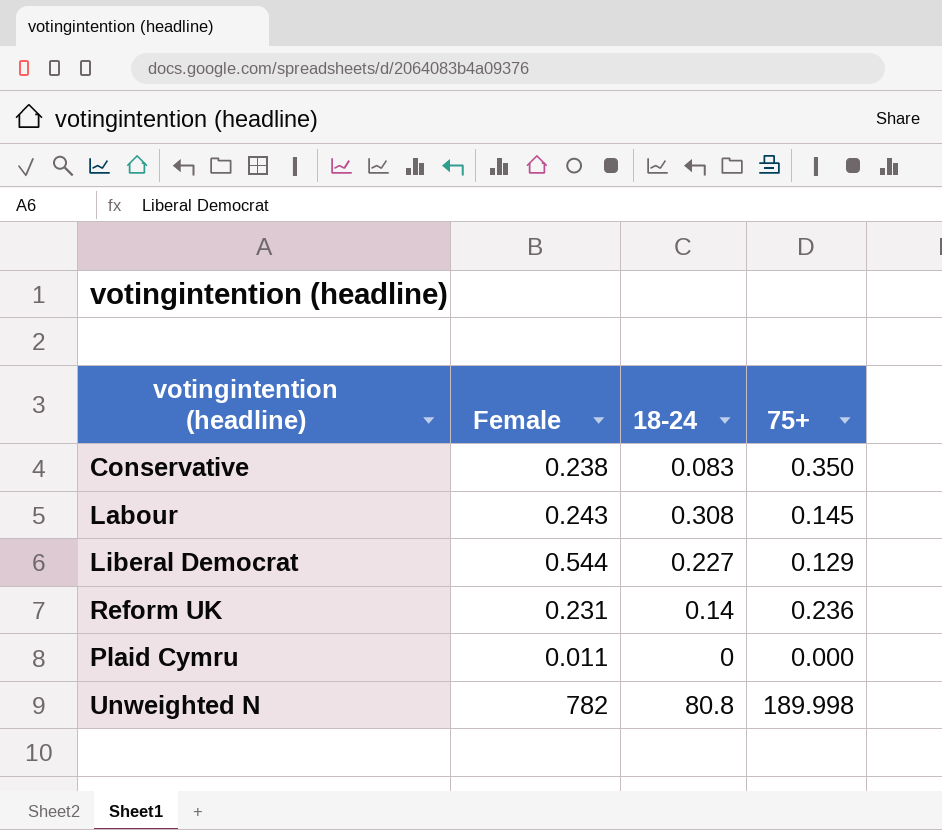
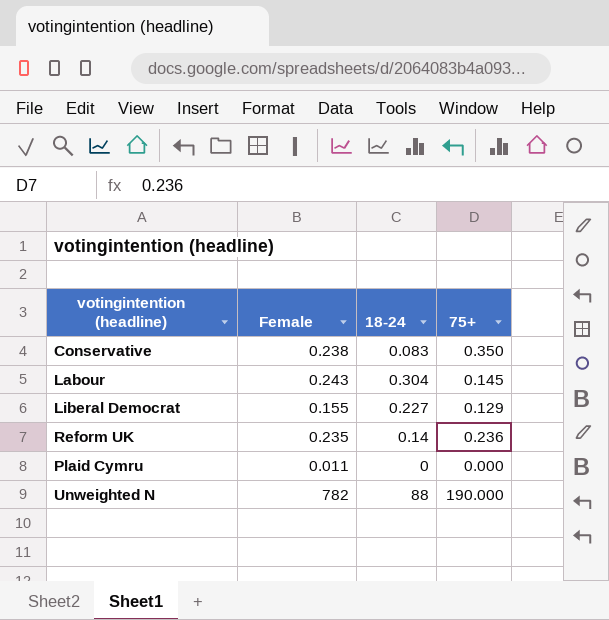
Labour | 18-24: 0.308 -> 0.304
Liberal Democrat | Female: 0.544 -> 0.155
Reform UK | Female: 0.231 -> 0.235
Unweighted N | 18-24: 80.8 -> 88
Unweighted N | 75+: 189.998 -> 190.000

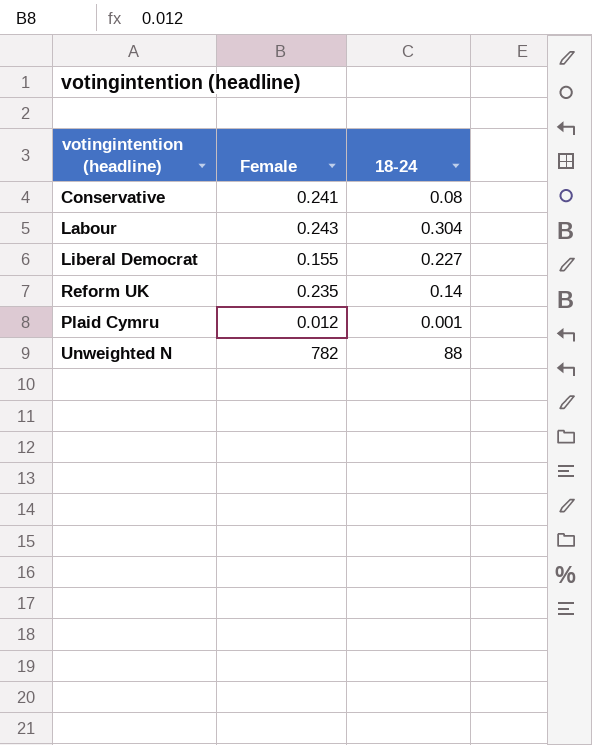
column 75+ | position: 4 -> none
Conservative | Female: 0.238 -> 0.241
Conservative | 18-24: 0.083 -> 0.08
Plaid Cymru | Female: 0.011 -> 0.012
Plaid Cymru | 18-24: 0 -> 0.001

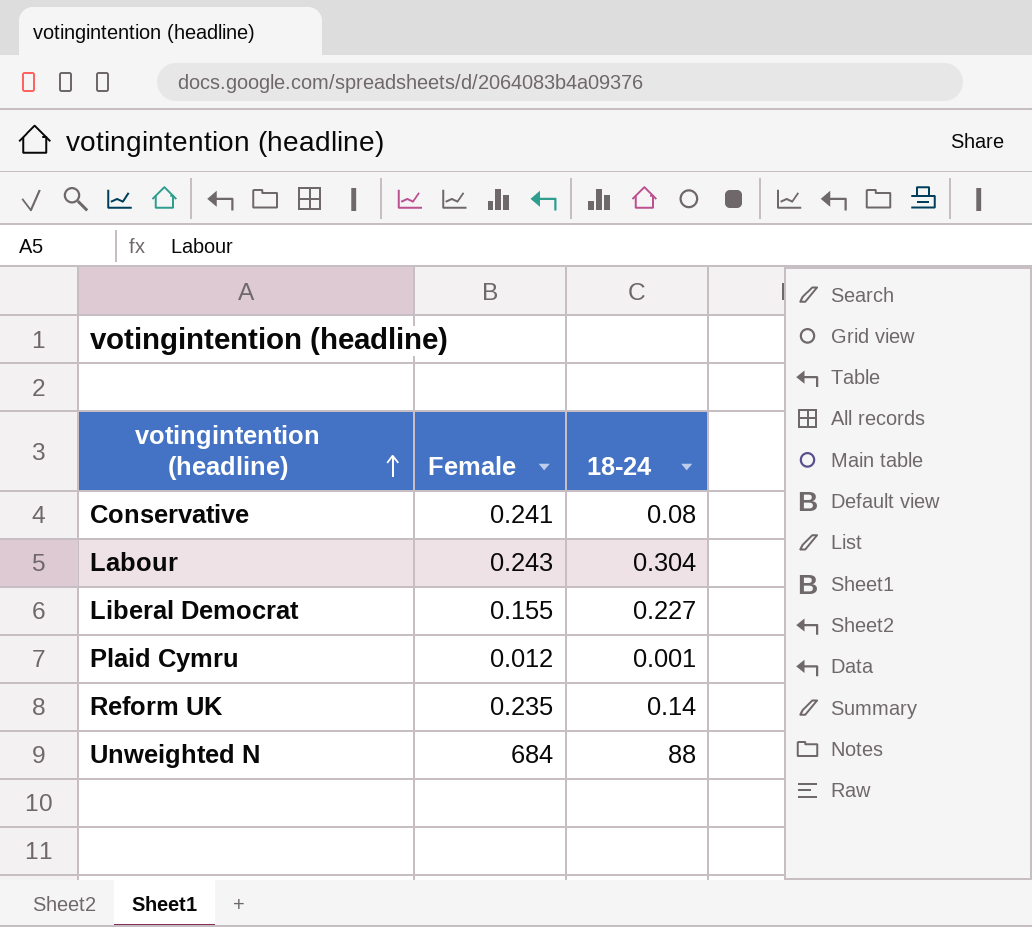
row order: none -> votingintention (headline) ascending
Unweighted N | Female: 782 -> 684

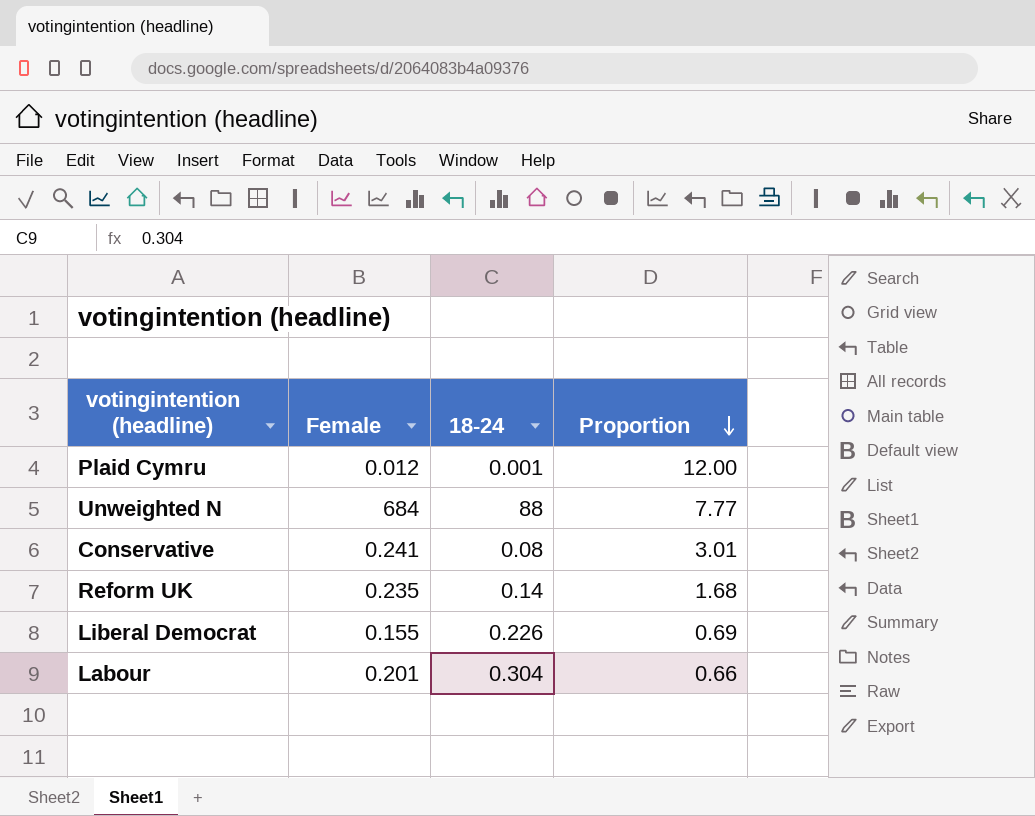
row order: votingintention (headline) ascending -> Proportion descending
column Proportion | formula: none -> [Female] / [18-24]
Liberal Democrat | 18-24: 0.227 -> 0.226
Labour | Female: 0.243 -> 0.201

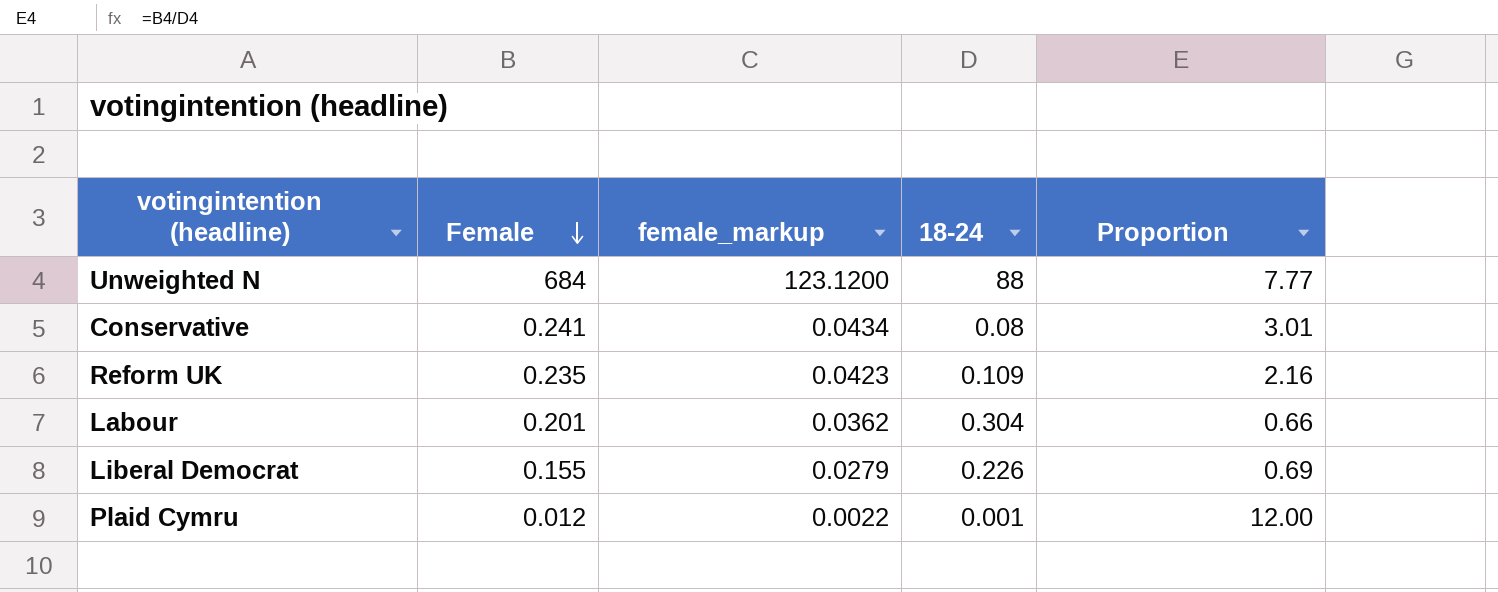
row order: Proportion descending -> Female descending
column female_markup | formula: none -> [Female] * 0.18
Reform UK | 18-24: 0.14 -> 0.109
Reform UK | Proportion: 1.68 -> 2.16

